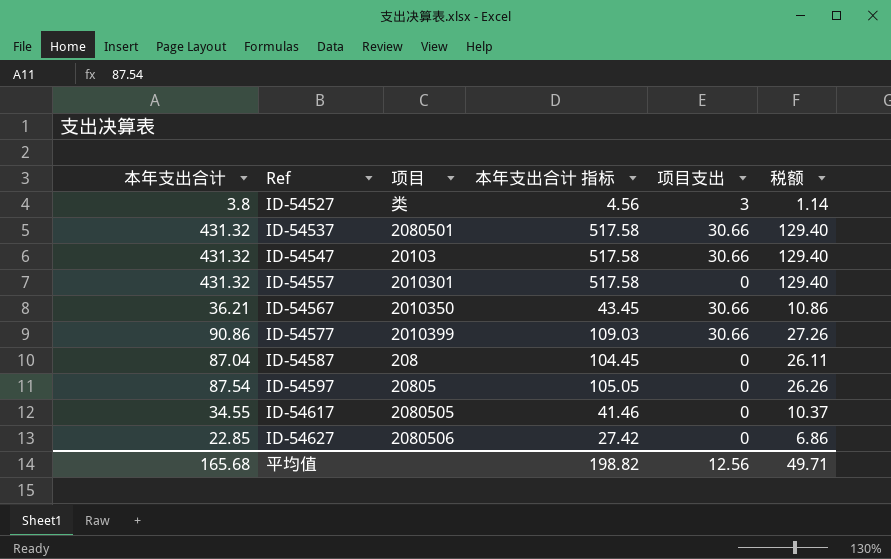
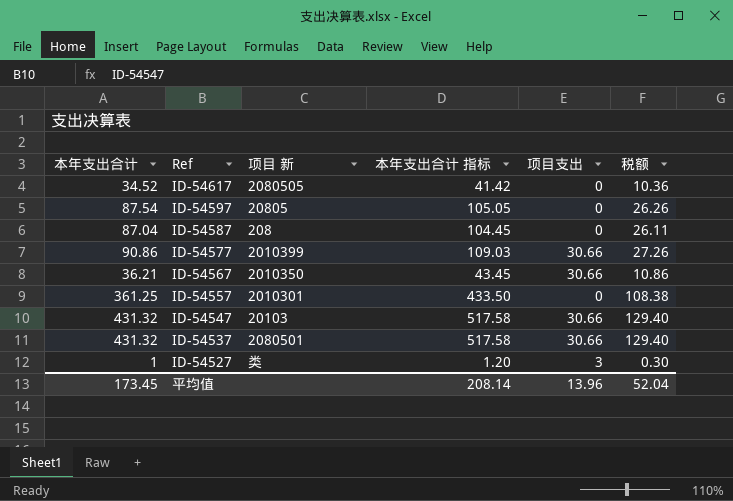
row order: Ref ascending -> Ref descending
column name: 项目 -> 项目 新
row ID-54627: 22.85 | 2080506 | 27.42 | 0 | 6.86 -> none
ID-54617 | 本年支出合计: 34.55 -> 34.52
ID-54617 | 本年支出合计 指标: 41.46 -> 41.42
ID-54617 | 税额: 10.37 -> 10.36
ID-54557 | 本年支出合计: 431.32 -> 361.25
ID-54557 | 本年支出合计 指标: 517.58 -> 433.50
ID-54557 | 税额: 129.40 -> 108.38
ID-54527 | 本年支出合计: 3.8 -> 1
ID-54527 | 本年支出合计 指标: 4.56 -> 1.20
ID-54527 | 税额: 1.14 -> 0.30
平均值 | 本年支出合计: 165.68 -> 173.45
平均值 | 本年支出合计 指标: 198.82 -> 208.14
平均值 | 项目支出: 12.56 -> 13.96
平均值 | 税额: 49.71 -> 52.04

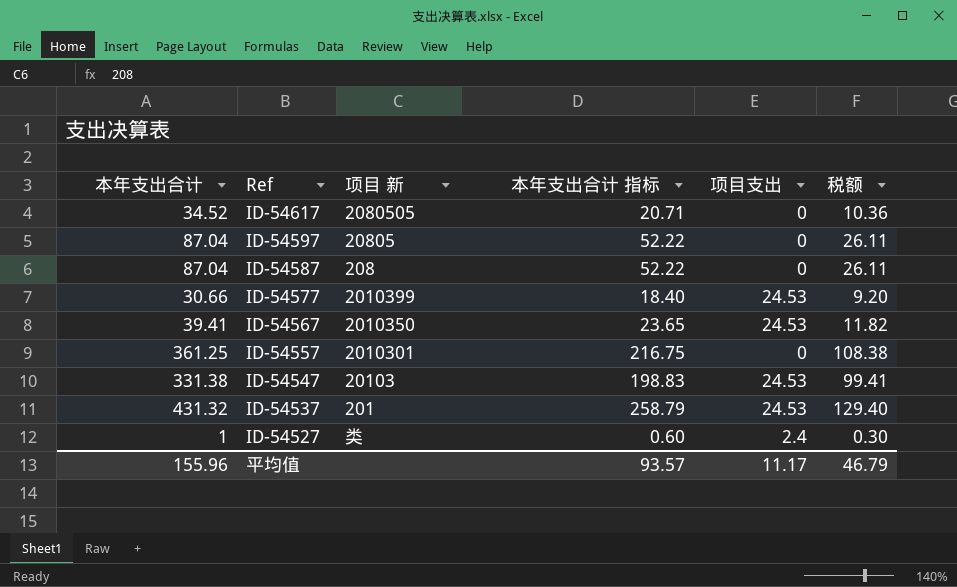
column 本年支出合计 指标 | formula: [本年支出合计] * 1.2 -> [本年支出合计] * 0.6
ID-54597 | 本年支出合计: 87.54 -> 87.04
ID-54597 | 税额: 26.26 -> 26.11
ID-54577 | 本年支出合计: 90.86 -> 30.66
ID-54577 | 项目支出: 30.66 -> 24.53
ID-54577 | 税额: 27.26 -> 9.20
ID-54567 | 本年支出合计: 36.21 -> 39.41
ID-54567 | 项目支出: 30.66 -> 24.53
ID-54567 | 税额: 10.86 -> 11.82
ID-54547 | 本年支出合计: 431.32 -> 331.38
ID-54547 | 项目支出: 30.66 -> 24.53
ID-54547 | 税额: 129.40 -> 99.41
ID-54537 | 项目 新: 2080501 -> 201
ID-54537 | 项目支出: 30.66 -> 24.53
ID-54527 | 项目支出: 3 -> 2.4
平均值 | 本年支出合计: 173.45 -> 155.96
平均值 | 本年支出合计 指标: 208.14 -> 93.57
平均值 | 项目支出: 13.96 -> 11.17
平均值 | 税额: 52.04 -> 46.79

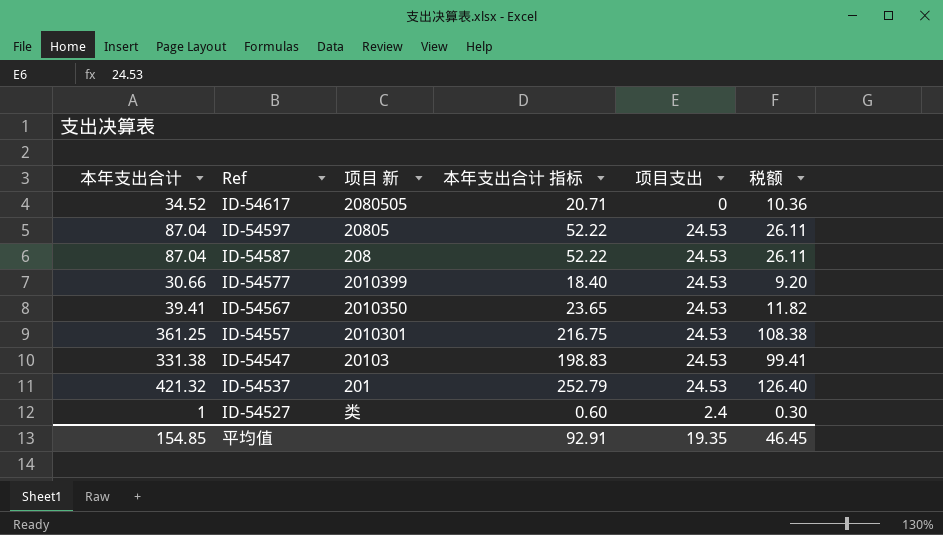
ID-54597 | 项目支出: 0 -> 24.53
ID-54587 | 项目支出: 0 -> 24.53
ID-54557 | 项目支出: 0 -> 24.53
ID-54537 | 本年支出合计: 431.32 -> 421.32
ID-54537 | 本年支出合计 指标: 258.79 -> 252.79
ID-54537 | 税额: 129.40 -> 126.40
平均值 | 本年支出合计: 155.96 -> 154.85
平均值 | 本年支出合计 指标: 93.57 -> 92.91
平均值 | 项目支出: 11.17 -> 19.35
平均值 | 税额: 46.79 -> 46.45

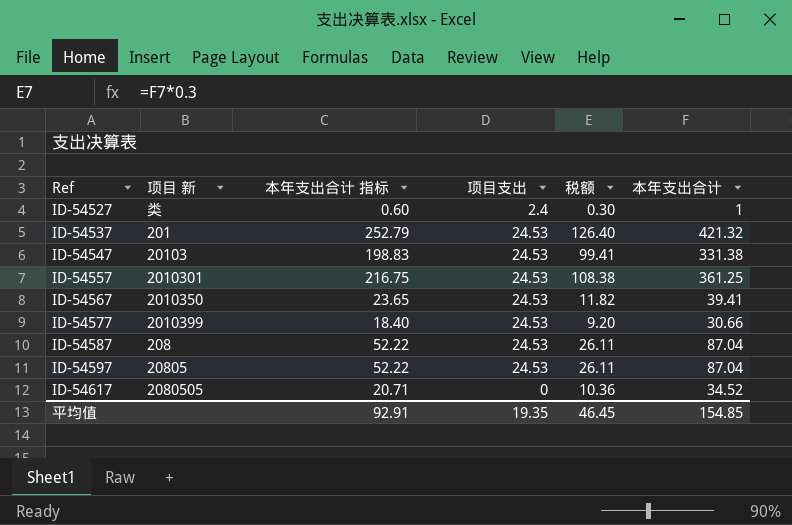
row order: Ref descending -> Ref ascending
column 本年支出合计 | position: 1 -> 6

